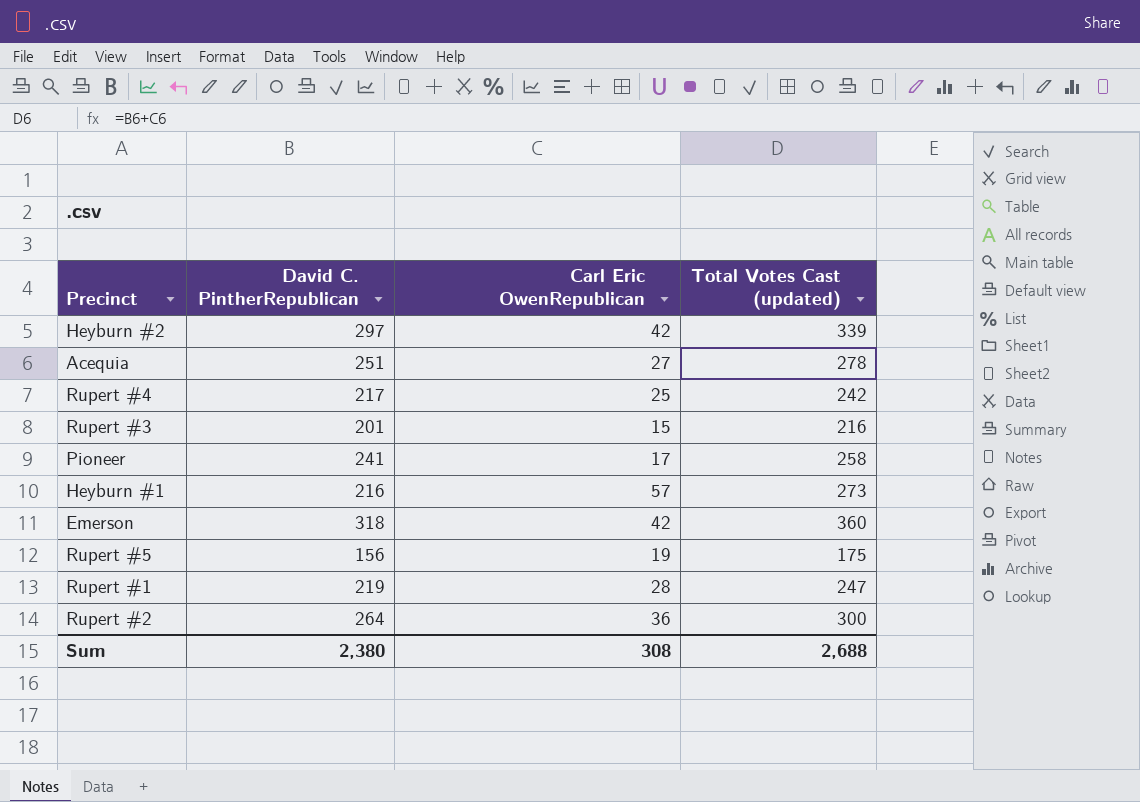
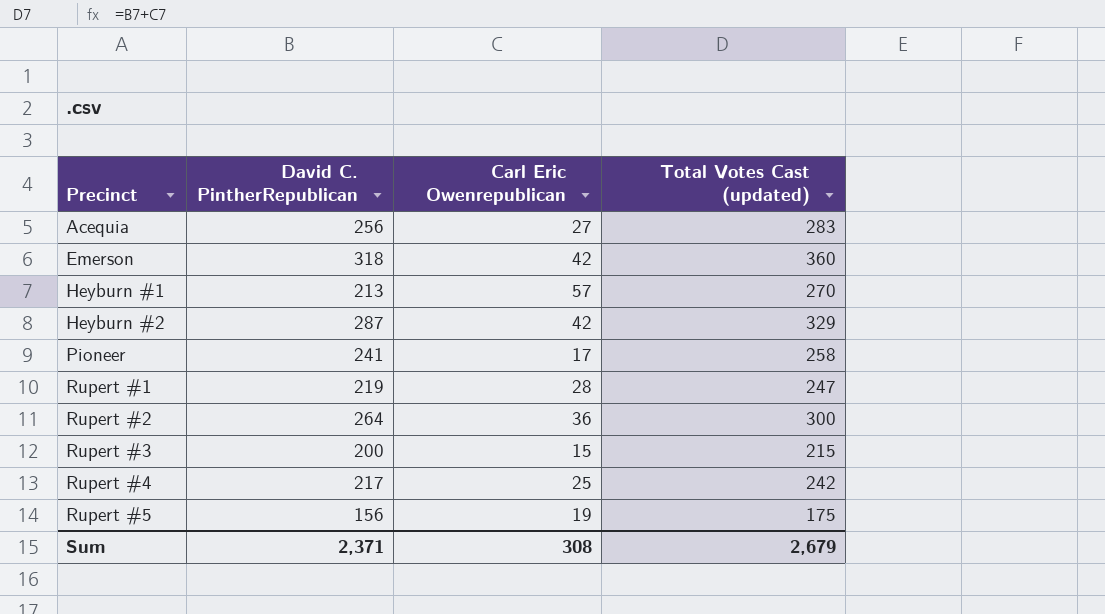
row order: none -> Precinct ascending
column name: Carl Eric OwenRepublican -> Carl Eric Owenrepublican
Acequia | David C. PintherRepublican: 251 -> 256
Acequia | Total Votes Cast (updated): 278 -> 283
Heyburn #1 | David C. PintherRepublican: 216 -> 213
Heyburn #1 | Total Votes Cast (updated): 273 -> 270
Heyburn #2 | David C. PintherRepublican: 297 -> 287
Heyburn #2 | Total Votes Cast (updated): 339 -> 329
Rupert #3 | David C. PintherRepublican: 201 -> 200
Rupert #3 | Total Votes Cast (updated): 216 -> 215
Sum | David C. PintherRepublican: 2,380 -> 2,371
Sum | Total Votes Cast (updated): 2,688 -> 2,679

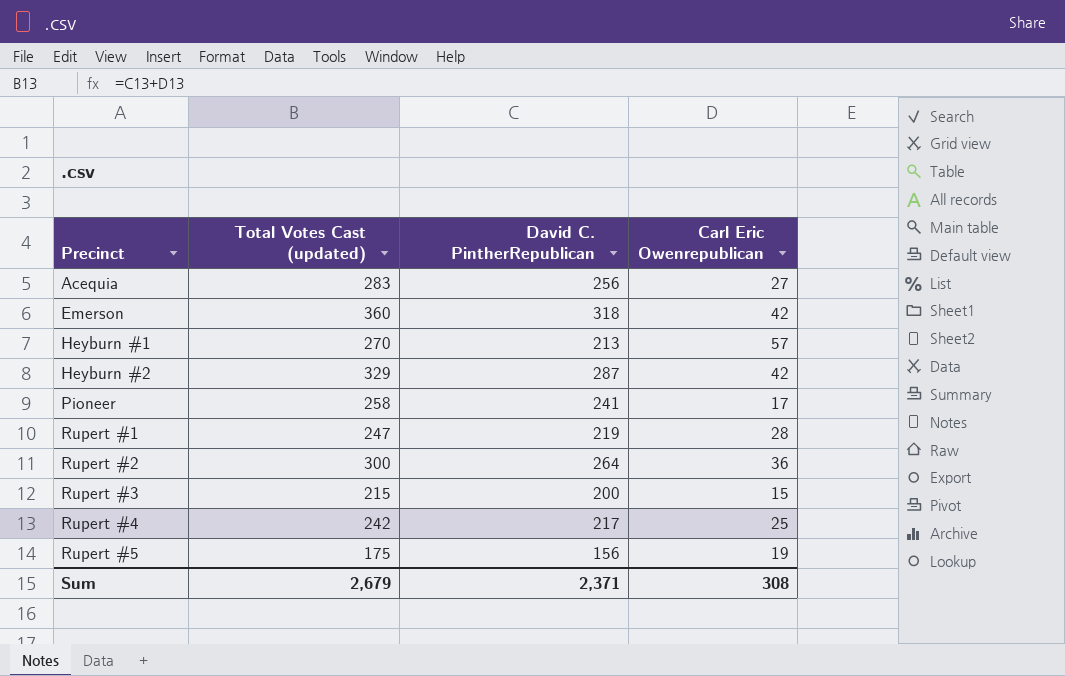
column Total Votes Cast (updated) | position: 4 -> 2

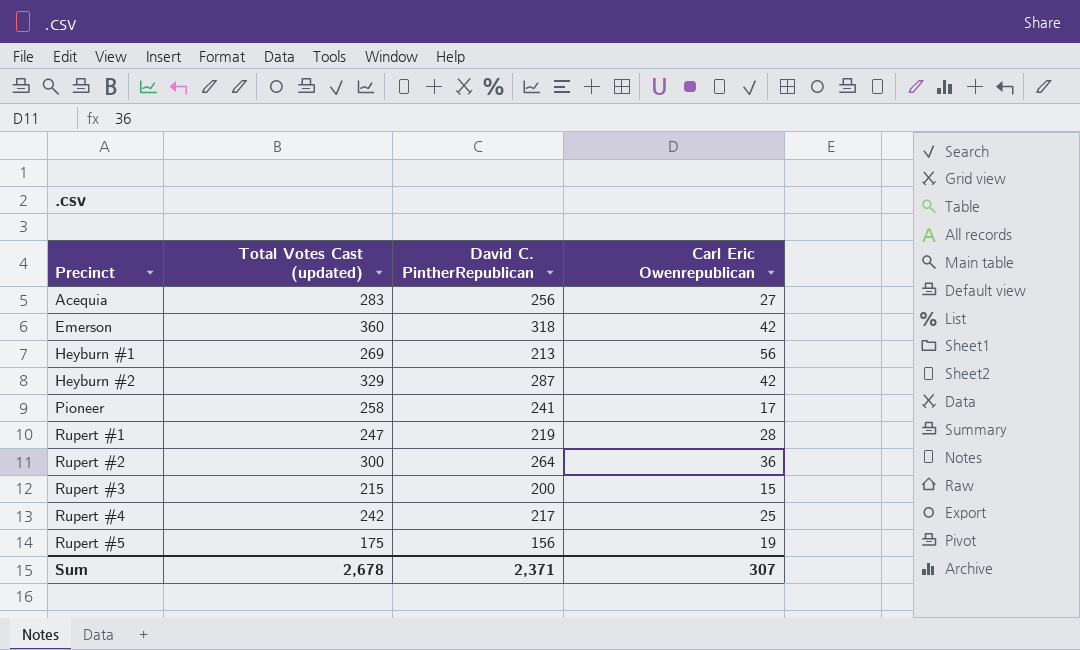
Heyburn #1 | Total Votes Cast (updated): 270 -> 269
Heyburn #1 | Carl Eric Owenrepublican: 57 -> 56
Sum | Total Votes Cast (updated): 2,679 -> 2,678
Sum | Carl Eric Owenrepublican: 308 -> 307

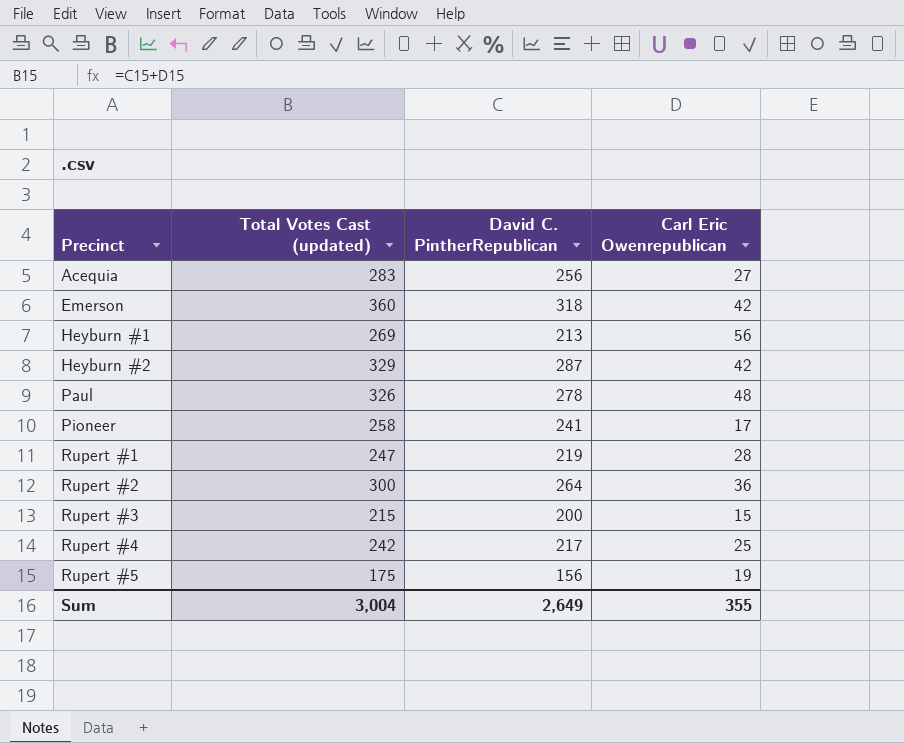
row Paul: none -> 326 | 278 | 48
Sum | Total Votes Cast (updated): 2,678 -> 3,004
Sum | David C. PintherRepublican: 2,371 -> 2,649
Sum | Carl Eric Owenrepublican: 307 -> 355

